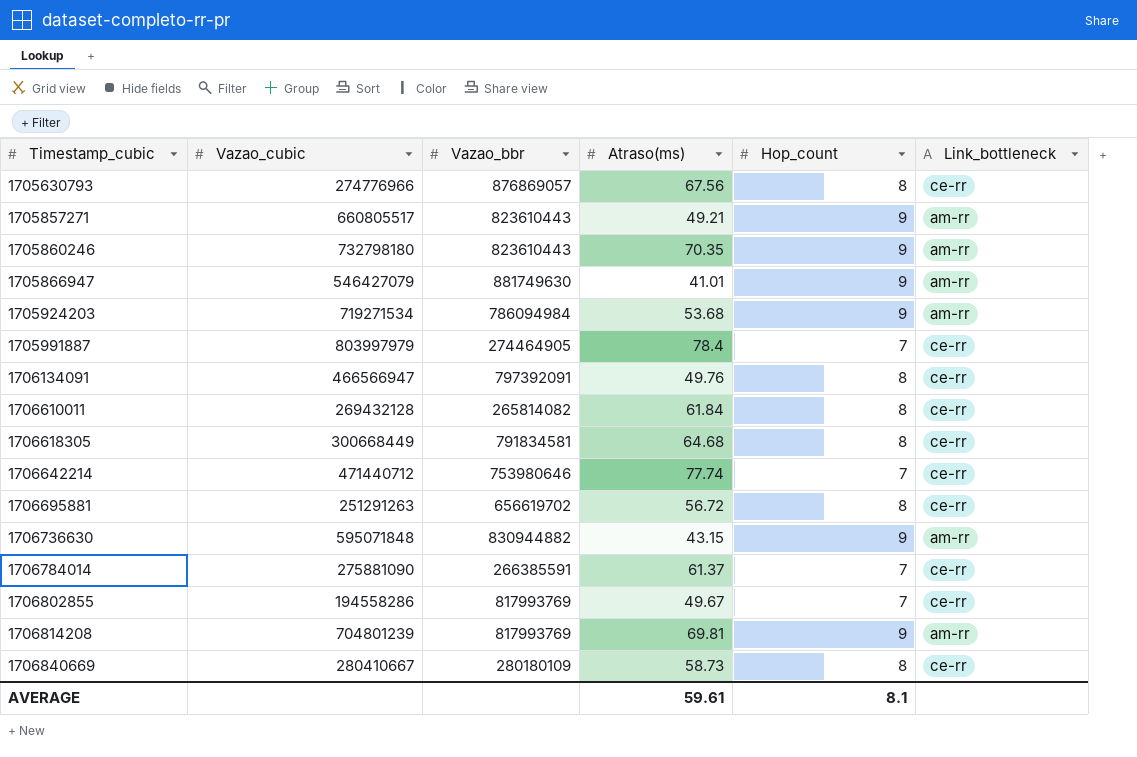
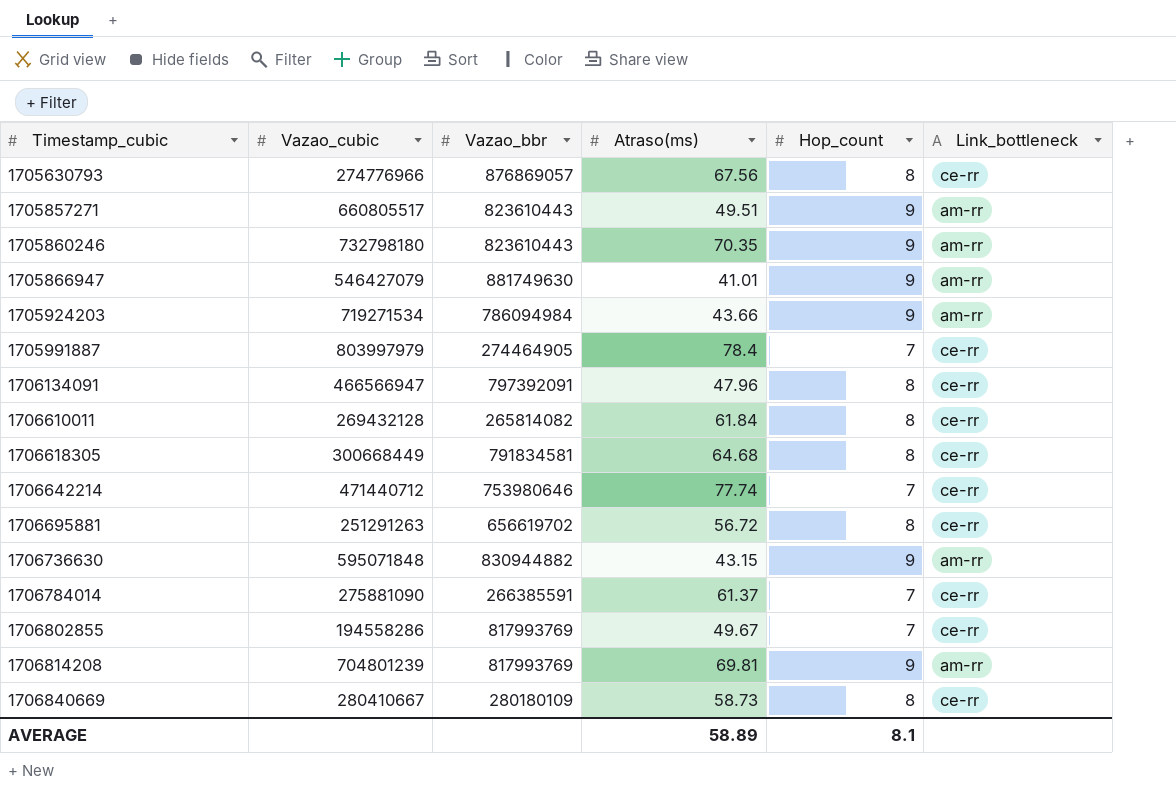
1705857271 | Atraso(ms): 49.21 -> 49.51
1705924203 | Atraso(ms): 53.68 -> 43.66
1706134091 | Atraso(ms): 49.76 -> 47.96
AVERAGE | Atraso(ms): 59.61 -> 58.89

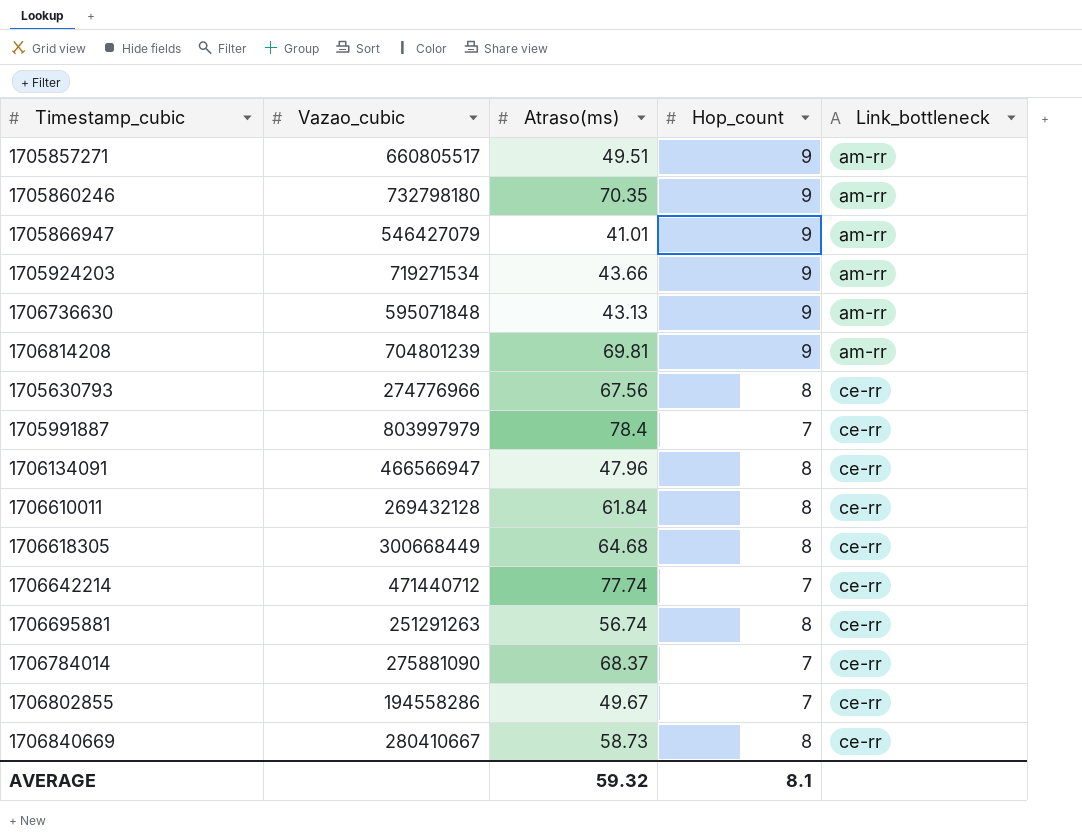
row order: Timestamp_cubic ascending -> Link_bottleneck ascending
column Vazao_bbr | position: 3 -> none
1706736630 | Atraso(ms): 43.15 -> 43.13
1706695881 | Atraso(ms): 56.72 -> 56.74
1706784014 | Atraso(ms): 61.37 -> 68.37
AVERAGE | Atraso(ms): 58.89 -> 59.32

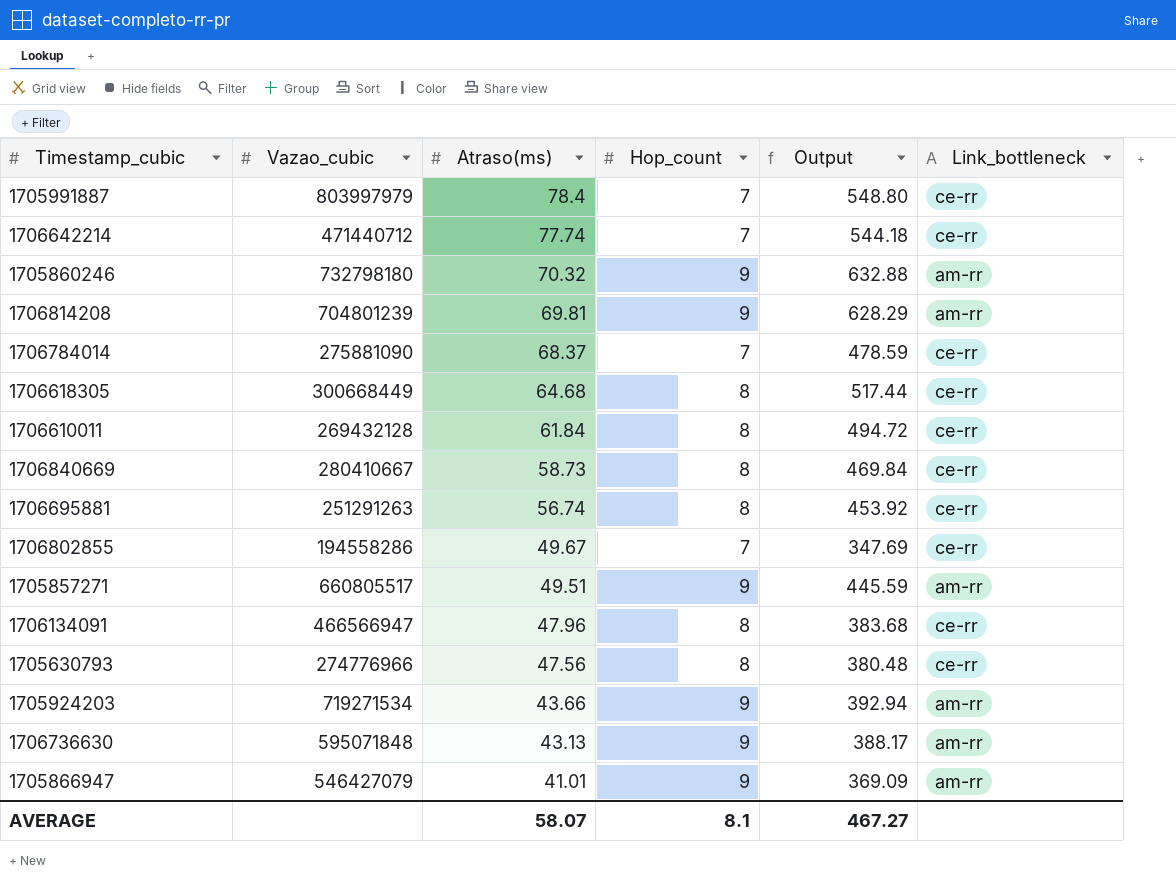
row order: Link_bottleneck ascending -> Atraso(ms) descending
column Output | formula: none -> [Atraso(ms)] * [Hop_count]
1705860246 | Atraso(ms): 70.35 -> 70.32
1705630793 | Atraso(ms): 67.56 -> 47.56
AVERAGE | Atraso(ms): 59.32 -> 58.07

